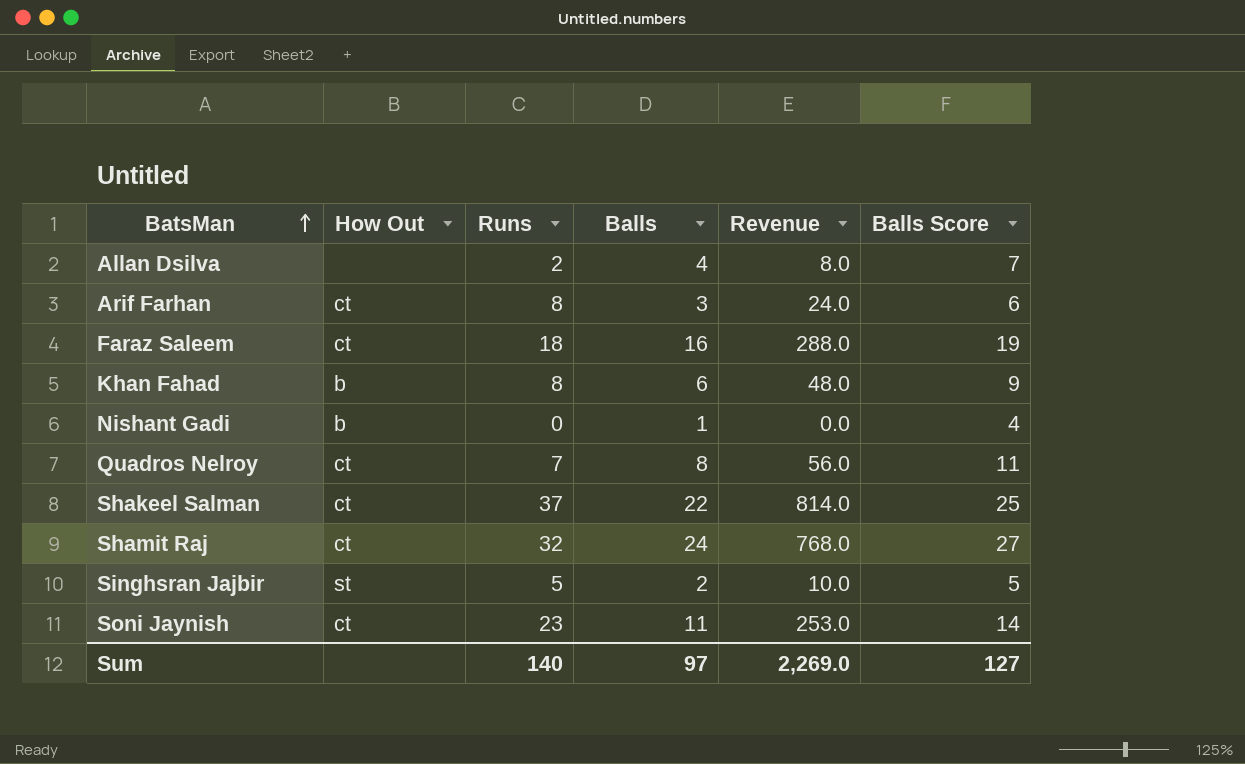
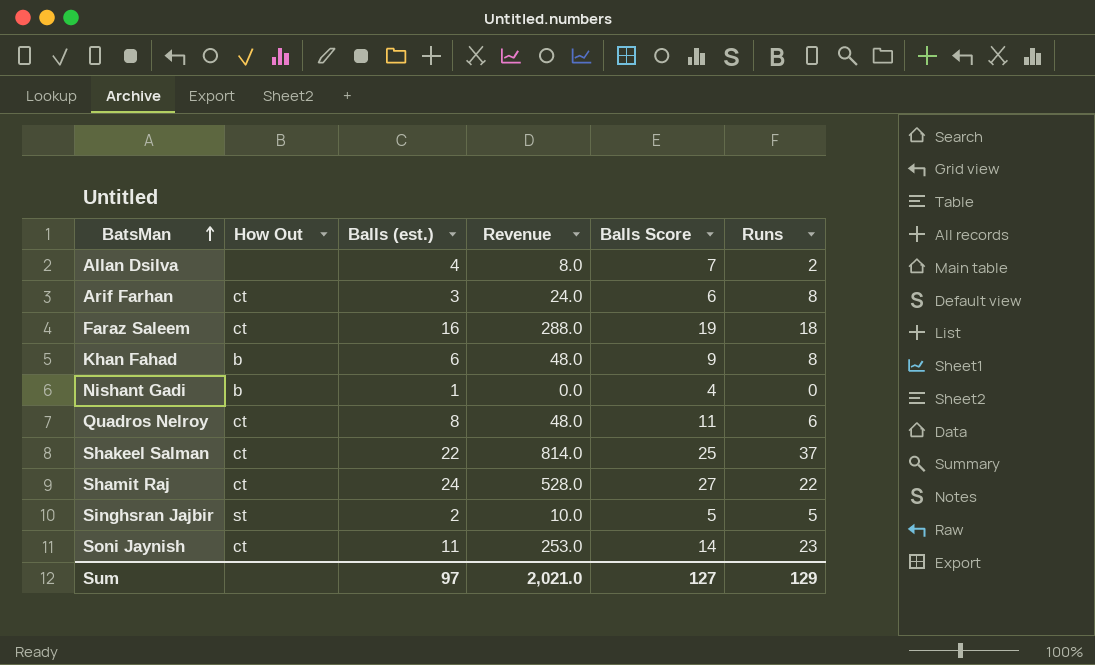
column name: Balls -> Balls (est.)
column Runs | position: 3 -> 6
Quadros Nelroy | Revenue: 56.0 -> 48.0
Quadros Nelroy | Runs: 7 -> 6
Shamit Raj | Revenue: 768.0 -> 528.0
Shamit Raj | Runs: 32 -> 22
Sum | Revenue: 2,269.0 -> 2,021.0
Sum | Runs: 140 -> 129

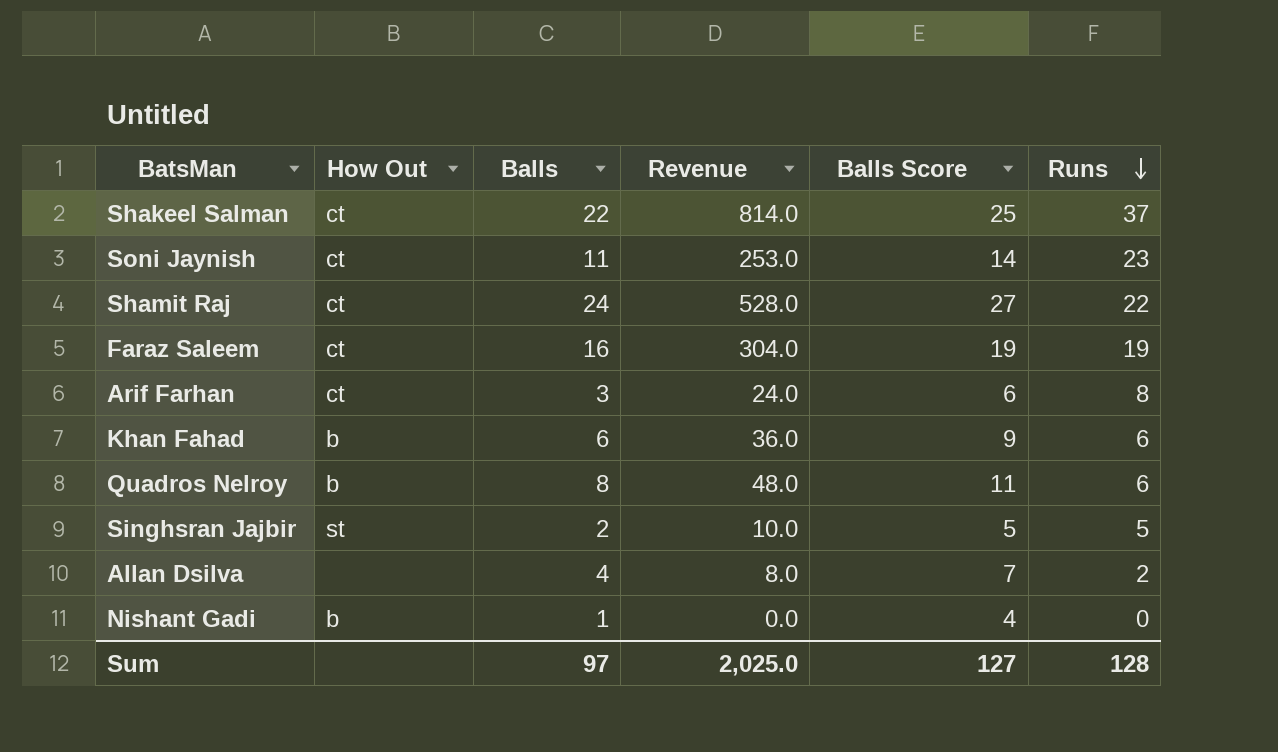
row order: BatsMan ascending -> Runs descending
column name: Balls (est.) -> Balls
Faraz Saleem | Revenue: 288.0 -> 304.0
Faraz Saleem | Runs: 18 -> 19
Khan Fahad | Revenue: 48.0 -> 36.0
Khan Fahad | Runs: 8 -> 6
Quadros Nelroy | How Out: ct -> b
Sum | Revenue: 2,021.0 -> 2,025.0
Sum | Runs: 129 -> 128

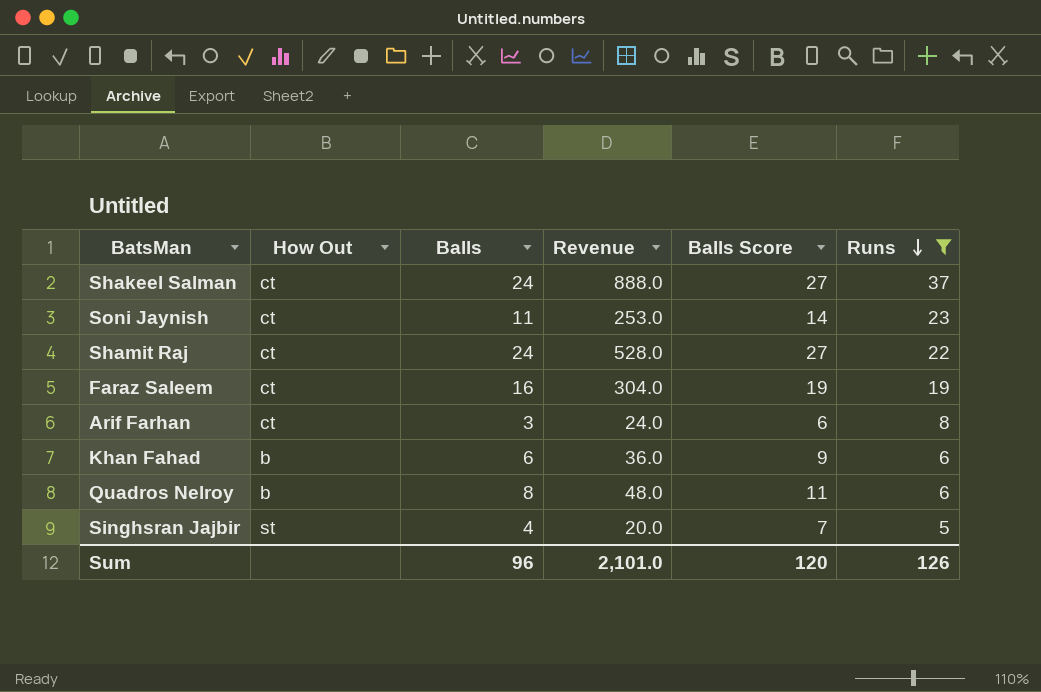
filter: none -> Runs >= 5
Shakeel Salman | Balls: 22 -> 24
Shakeel Salman | Revenue: 814.0 -> 888.0
Shakeel Salman | Balls Score: 25 -> 27
Singhsran Jajbir | Balls: 2 -> 4
Singhsran Jajbir | Revenue: 10.0 -> 20.0
Singhsran Jajbir | Balls Score: 5 -> 7
Sum | Balls: 97 -> 96
Sum | Revenue: 2,025.0 -> 2,101.0
Sum | Balls Score: 127 -> 120
Sum | Runs: 128 -> 126

